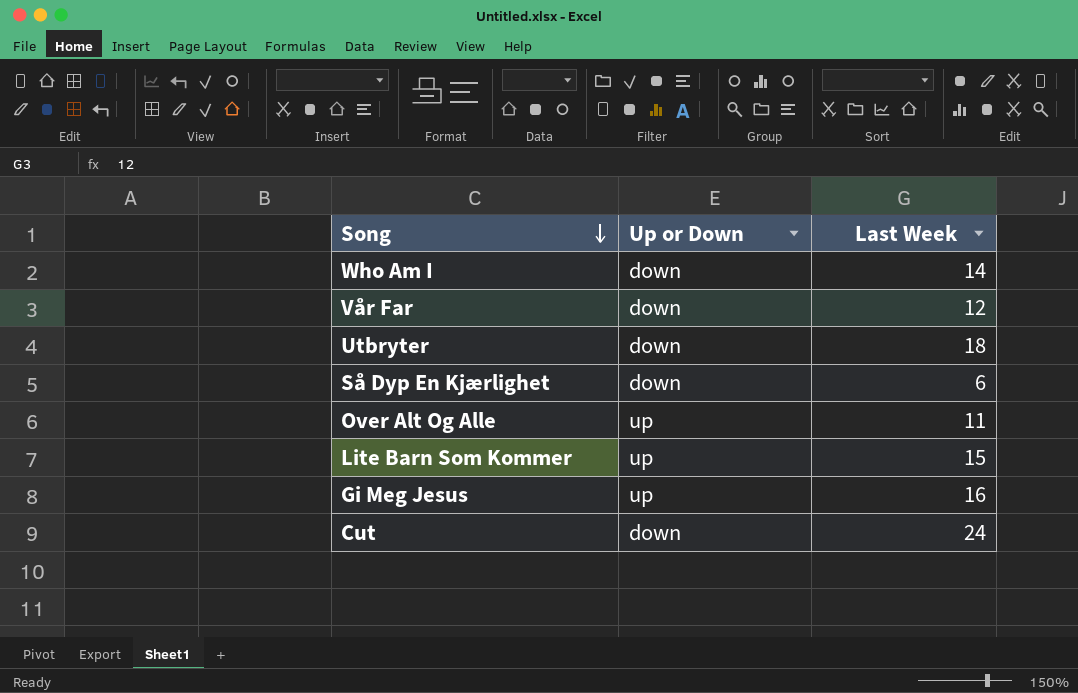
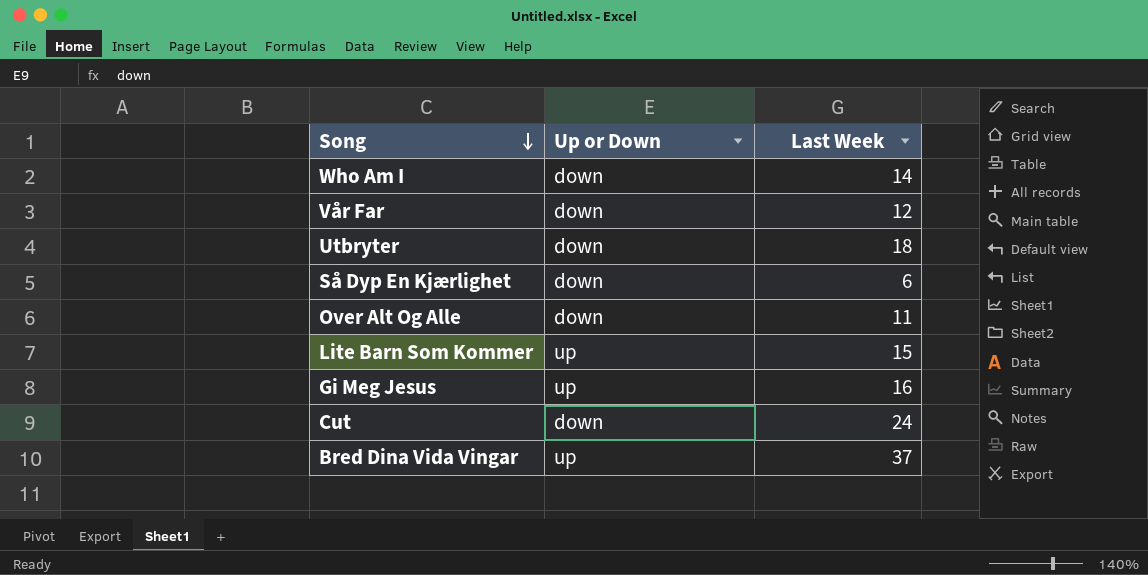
Over Alt Og Alle | Up or Down: up -> down
row Bred Dina Vida Vingar: none -> up | 37

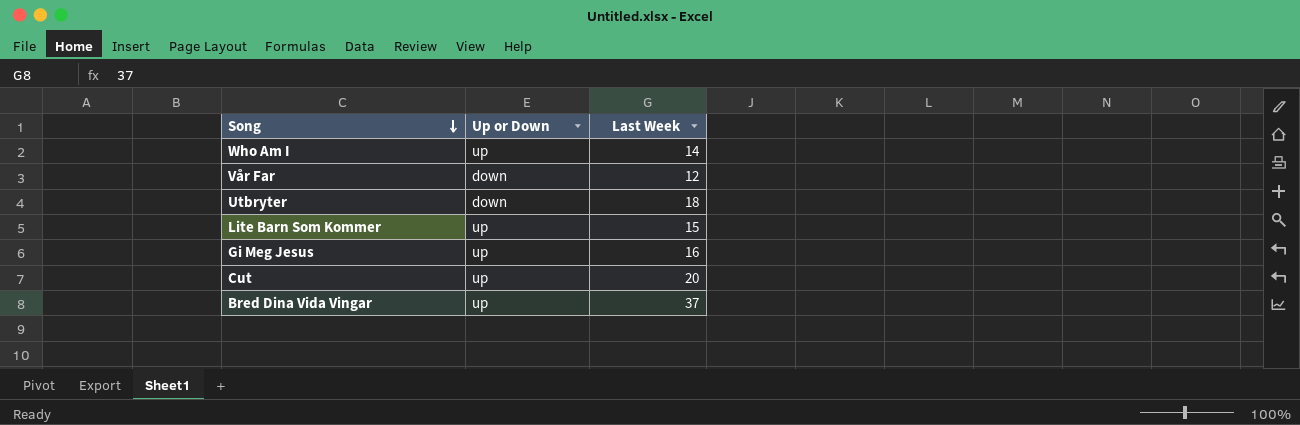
row Så Dyp En Kjærlighet: down | 6 -> none
row Over Alt Og Alle: down | 11 -> none
Who Am I | Up or Down: down -> up
Cut | Up or Down: down -> up
Cut | Last Week: 24 -> 20

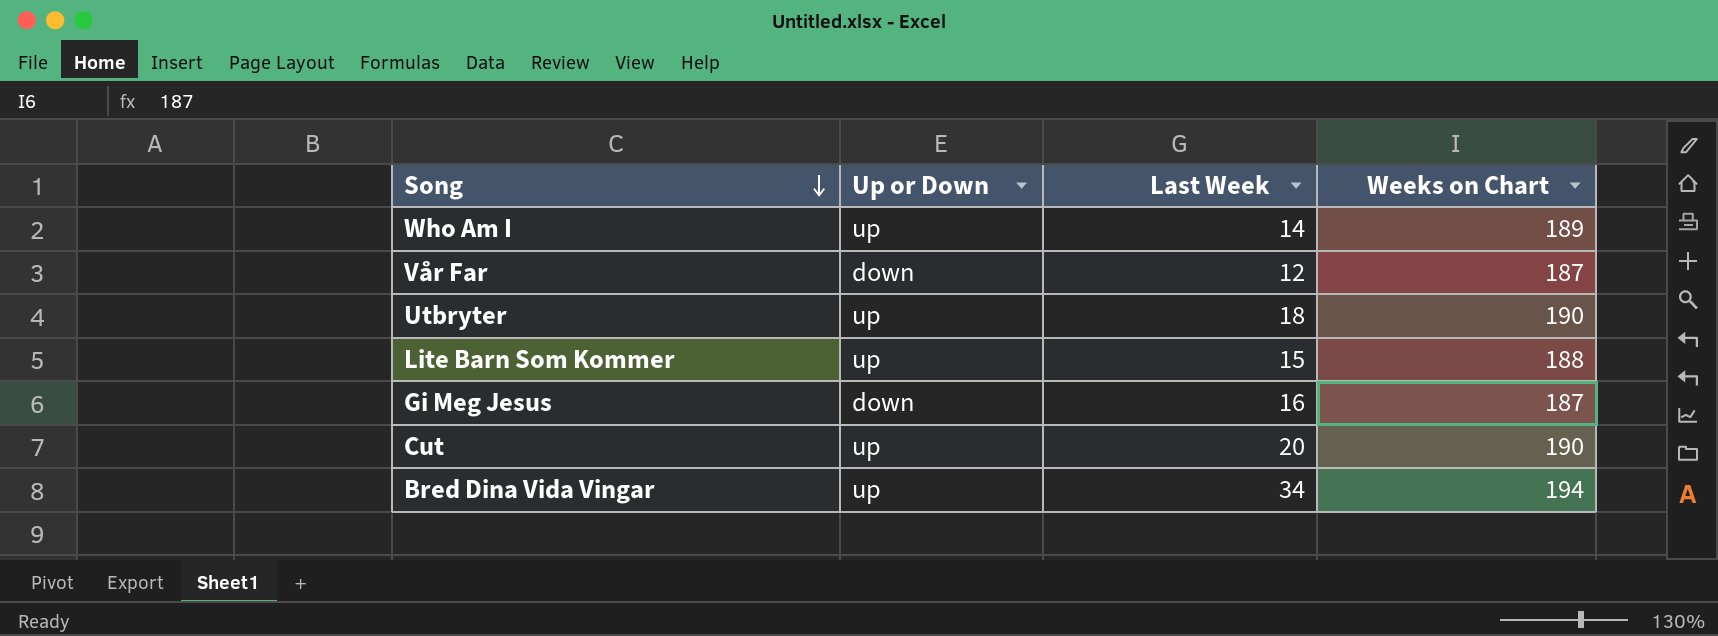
column Weeks on Chart | position: none -> 4
Utbryter | Up or Down: down -> up
Gi Meg Jesus | Up or Down: up -> down
Bred Dina Vida Vingar | Last Week: 37 -> 34

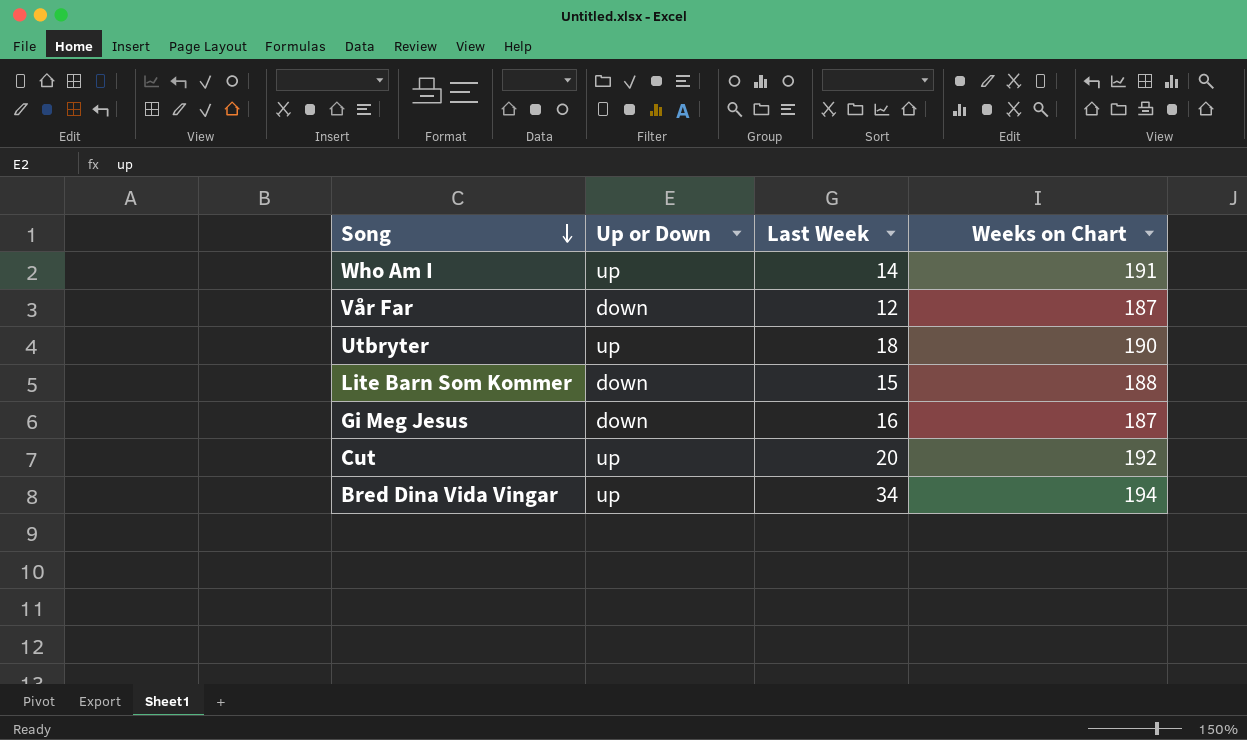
Who Am I | Weeks on Chart: 189 -> 191
Lite Barn Som Kommer | Up or Down: up -> down
Cut | Weeks on Chart: 190 -> 192

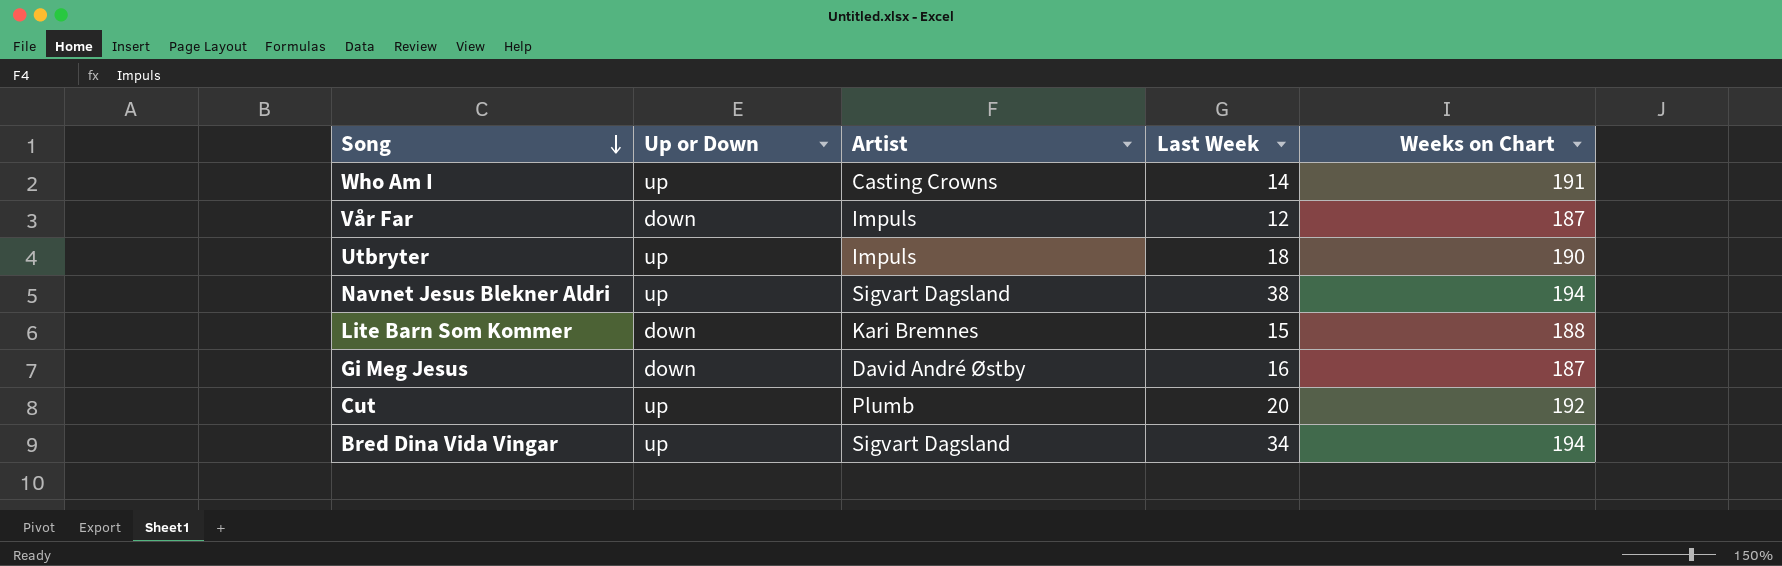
column Artist | position: none -> 3
row Navnet Jesus Blekner Aldri: none -> up | Sigvart Dagsland | 38 | 194

